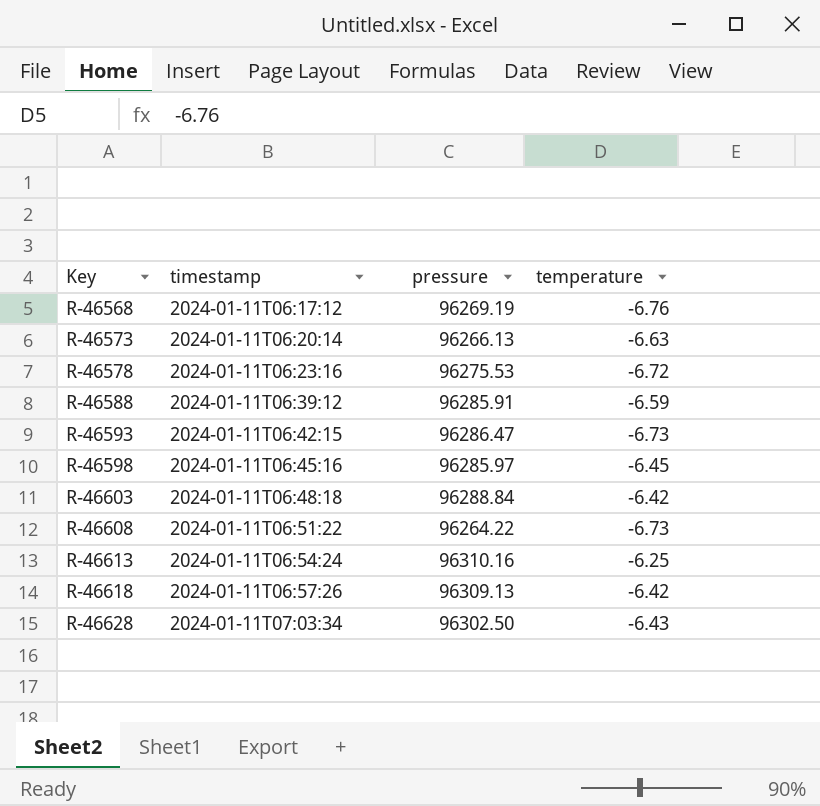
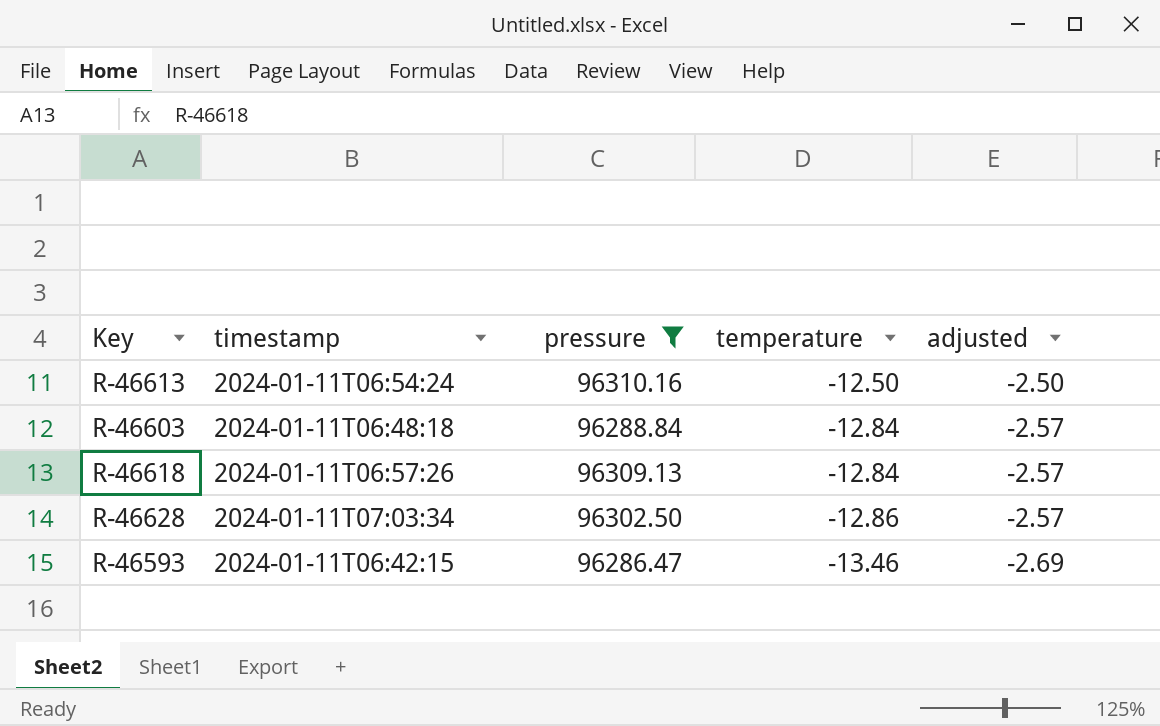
filter: none -> pressure >= 96286.47
row order: Key ascending -> temperature descending
column adjusted | formula: none -> [temperature] * 0.2
R-46613 | temperature: -6.25 -> -12.50
R-46603 | temperature: -6.42 -> -12.84
R-46618 | temperature: -6.42 -> -12.84
R-46628 | temperature: -6.43 -> -12.86
R-46593 | temperature: -6.73 -> -13.46

